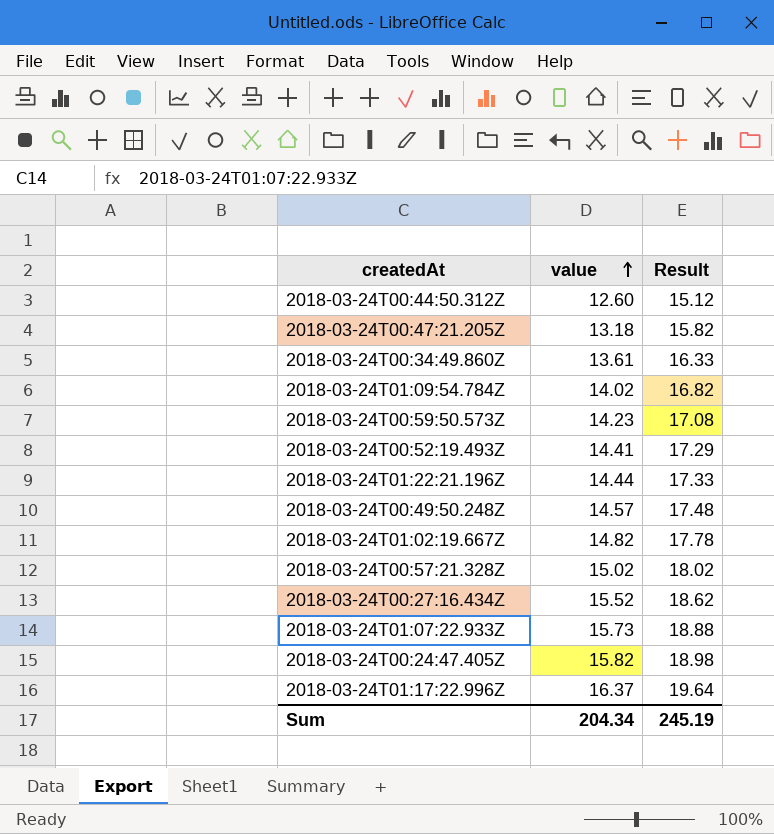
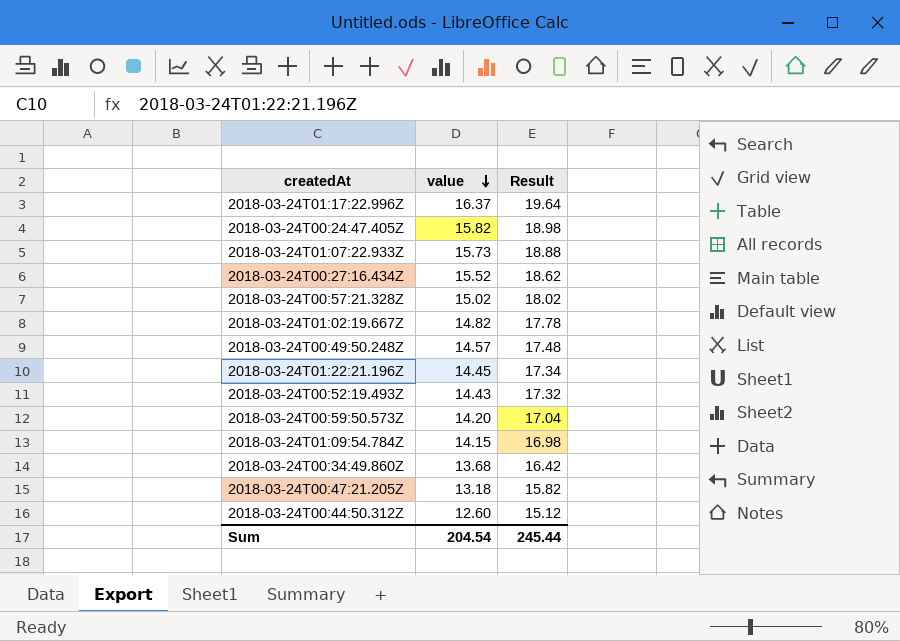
row order: value ascending -> value descending
2018-03-24T01:22:21.196Z | value: 14.44 -> 14.45
2018-03-24T01:22:21.196Z | Result: 17.33 -> 17.34
2018-03-24T00:52:19.493Z | value: 14.41 -> 14.43
2018-03-24T00:52:19.493Z | Result: 17.29 -> 17.32
2018-03-24T00:59:50.573Z | value: 14.23 -> 14.20
2018-03-24T00:59:50.573Z | Result: 17.08 -> 17.04
2018-03-24T01:09:54.784Z | value: 14.02 -> 14.15
2018-03-24T01:09:54.784Z | Result: 16.82 -> 16.98
2018-03-24T00:34:49.860Z | value: 13.61 -> 13.68
2018-03-24T00:34:49.860Z | Result: 16.33 -> 16.42
Sum | value: 204.34 -> 204.54
Sum | Result: 245.19 -> 245.44

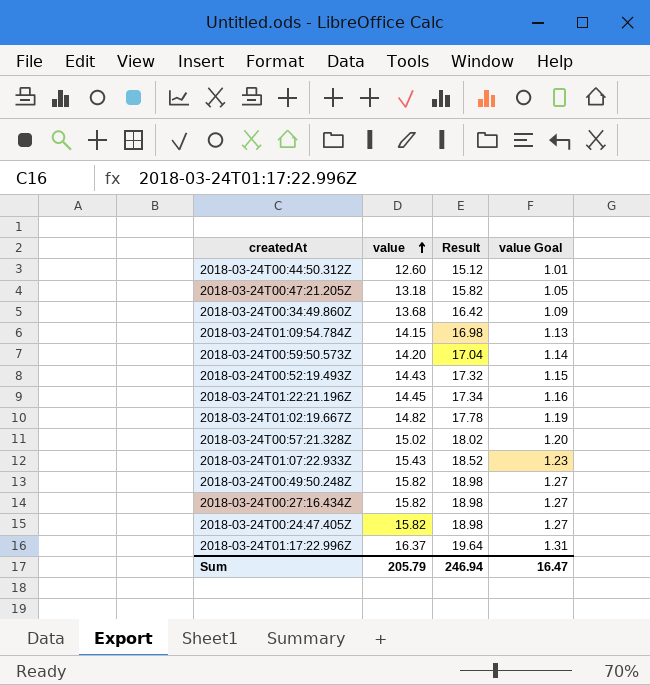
row order: value descending -> value ascending
column value Goal | formula: none -> [value] * 0.08
2018-03-24T01:07:22.933Z | value: 15.73 -> 15.43
2018-03-24T01:07:22.933Z | Result: 18.88 -> 18.52
2018-03-24T00:49:50.248Z | value: 14.57 -> 15.82
2018-03-24T00:49:50.248Z | Result: 17.48 -> 18.98
2018-03-24T00:27:16.434Z | value: 15.52 -> 15.82
2018-03-24T00:27:16.434Z | Result: 18.62 -> 18.98
Sum | value: 204.54 -> 205.79
Sum | Result: 245.44 -> 246.94

